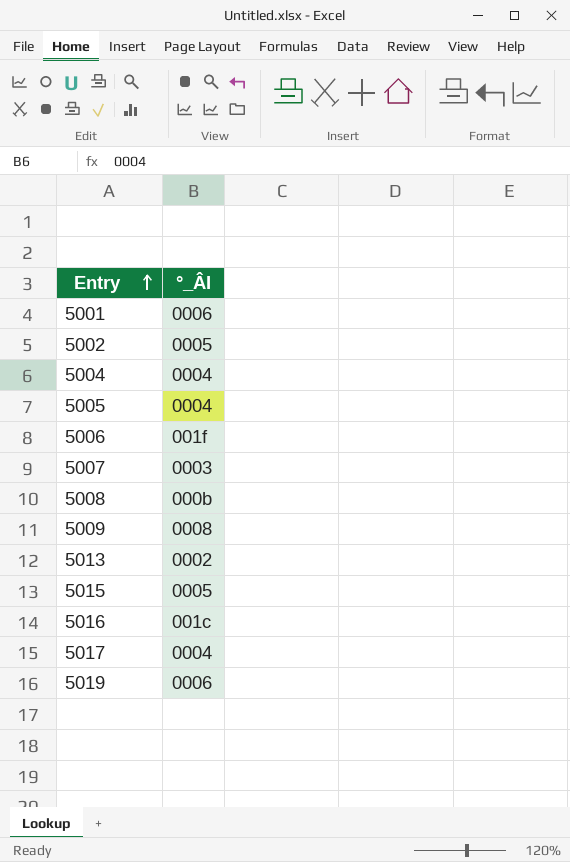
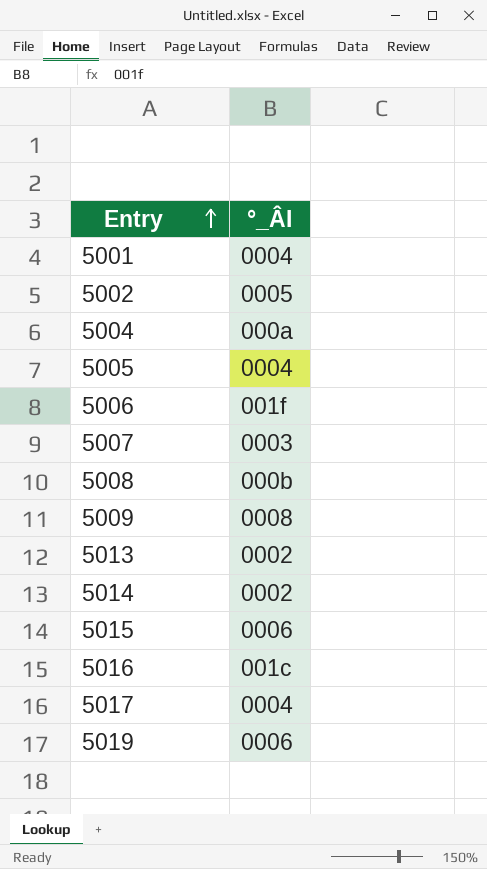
5001 | °_ÂI: 0006 -> 0004
5004 | °_ÂI: 0004 -> 000a
row 5014: none -> 0002
5015 | °_ÂI: 0005 -> 0006

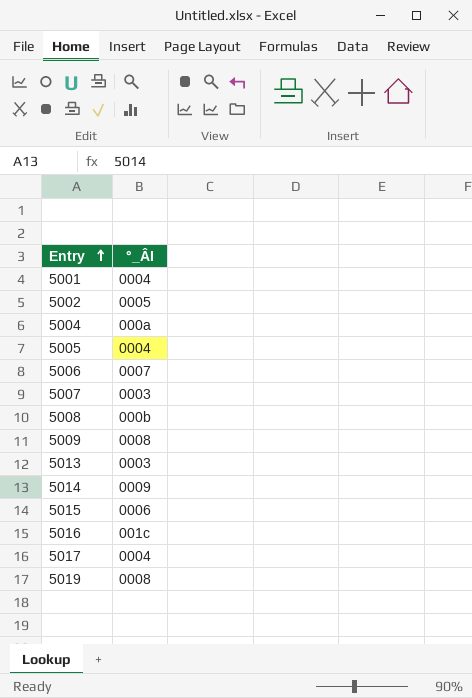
5006 | °_ÂI: 001f -> 0007
5013 | °_ÂI: 0002 -> 0003
5014 | °_ÂI: 0002 -> 0009
5019 | °_ÂI: 0006 -> 0008

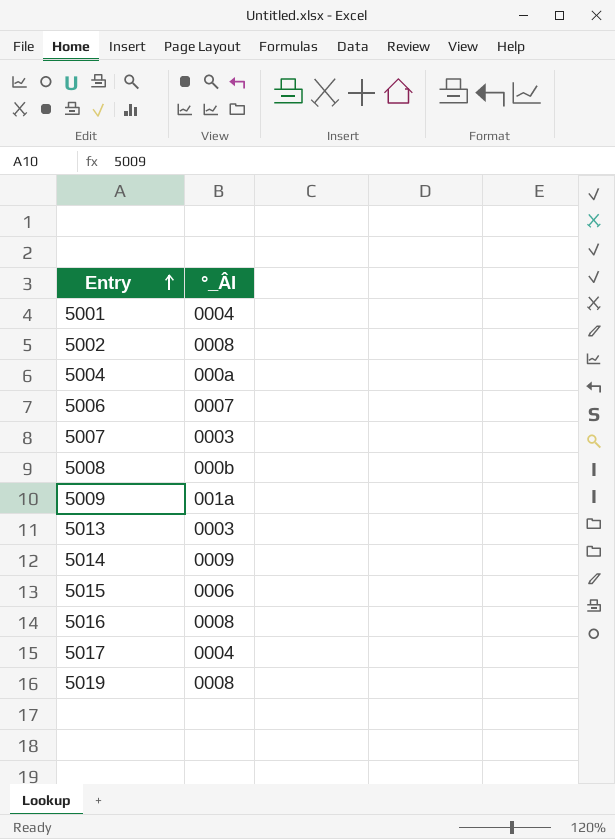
row 5005: 0004 -> none
5002 | °_ÂI: 0005 -> 0008
5009 | °_ÂI: 0008 -> 001a
5016 | °_ÂI: 001c -> 0008

